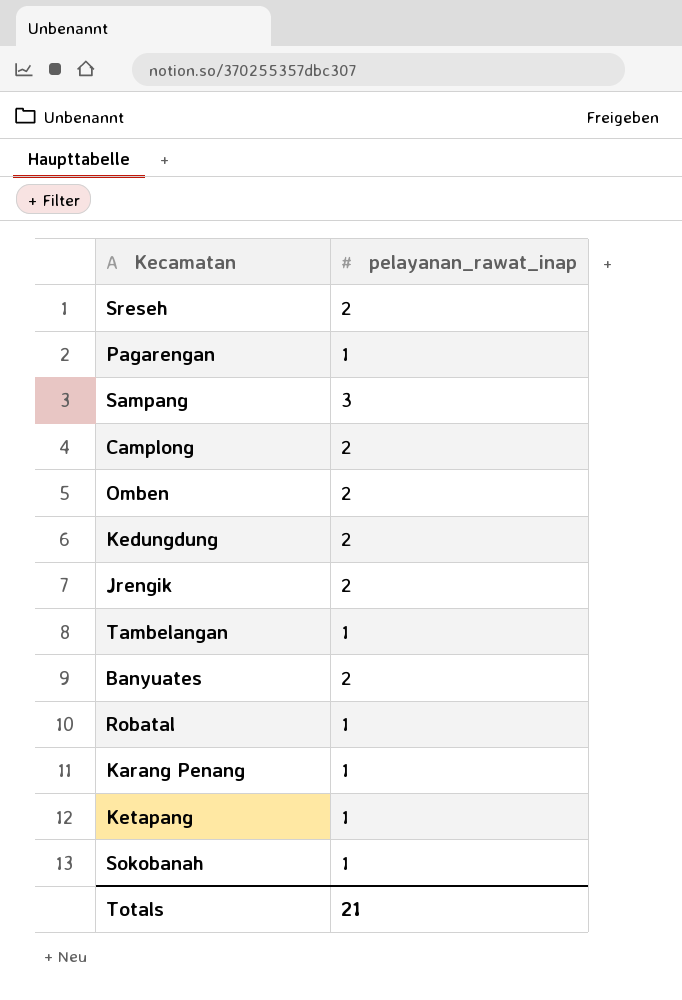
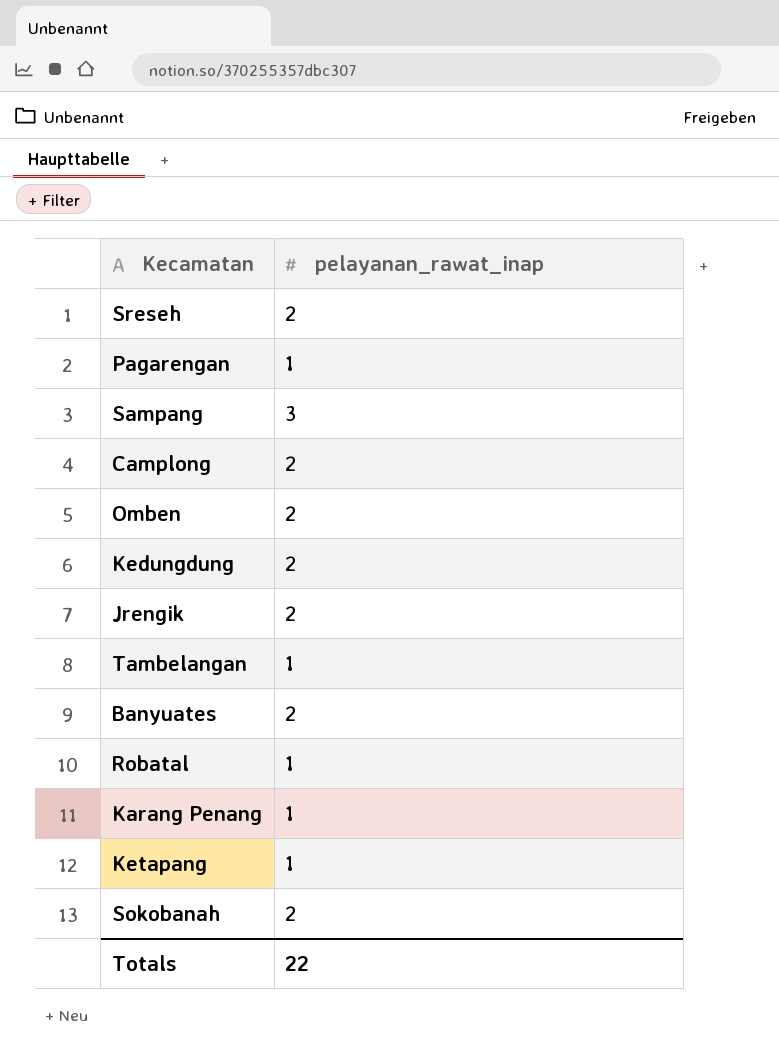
Sokobanah | pelayanan_rawat_inap: 1 -> 2
Totals | pelayanan_rawat_inap: 21 -> 22

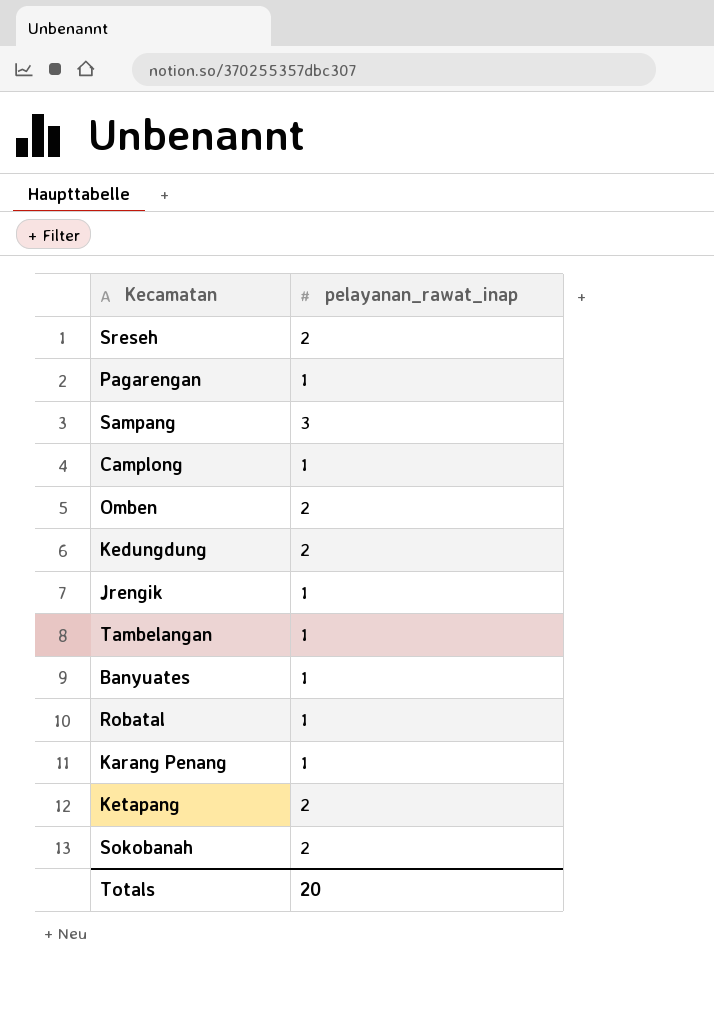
Camplong | pelayanan_rawat_inap: 2 -> 1
Jrengik | pelayanan_rawat_inap: 2 -> 1
Banyuates | pelayanan_rawat_inap: 2 -> 1
Ketapang | pelayanan_rawat_inap: 1 -> 2
Totals | pelayanan_rawat_inap: 22 -> 20

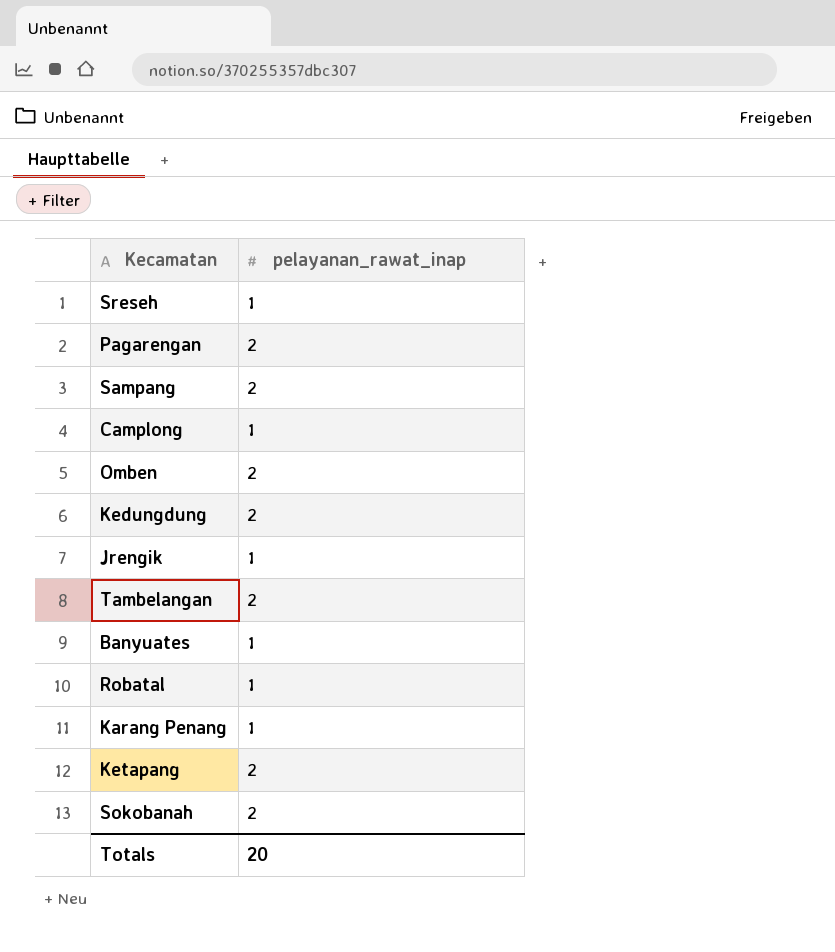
Sreseh | pelayanan_rawat_inap: 2 -> 1
Pagarengan | pelayanan_rawat_inap: 1 -> 2
Sampang | pelayanan_rawat_inap: 3 -> 2
Tambelangan | pelayanan_rawat_inap: 1 -> 2

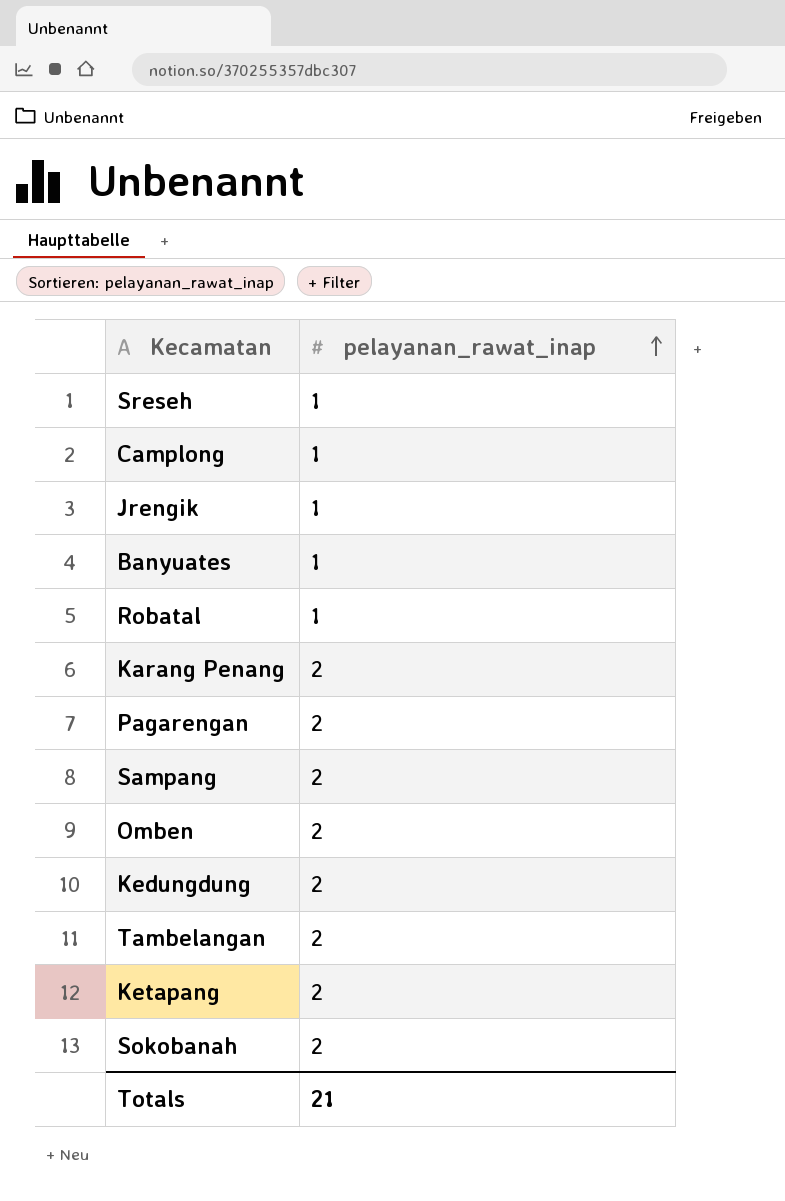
row order: none -> pelayanan_rawat_inap ascending
Karang Penang | pelayanan_rawat_inap: 1 -> 2
Totals | pelayanan_rawat_inap: 20 -> 21

